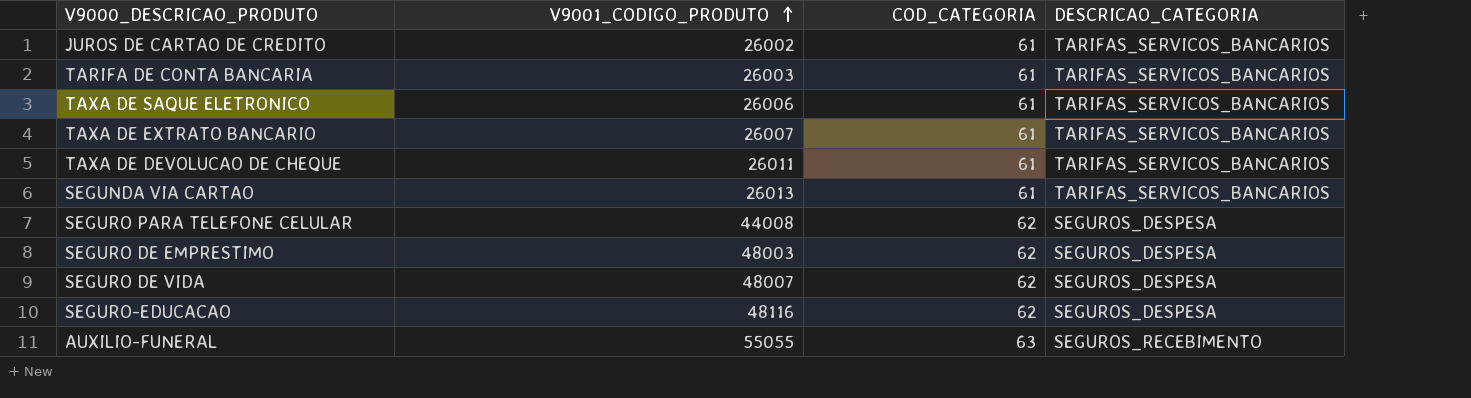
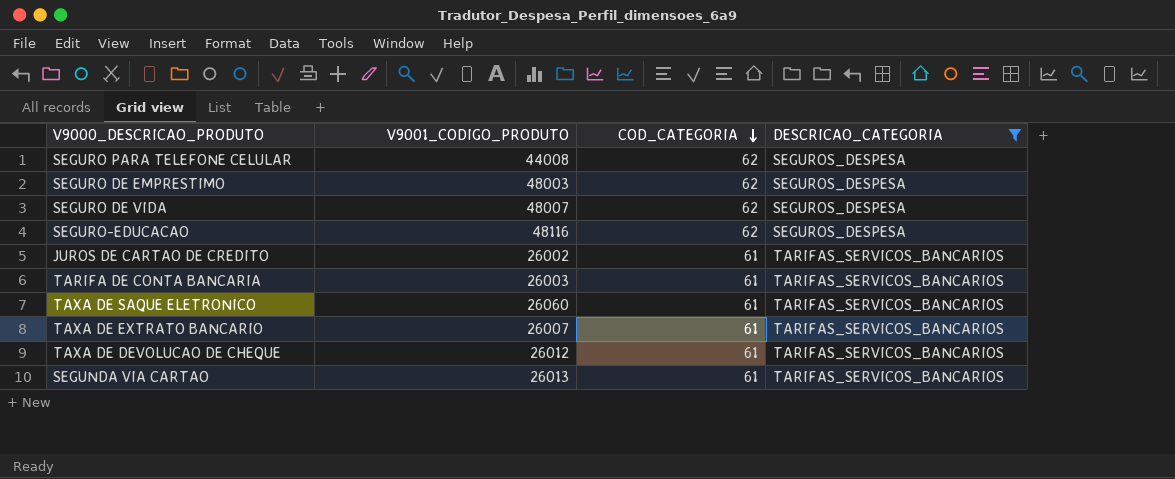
filter: none -> DESCRICAO_CATEGORIA != SEGUROS_RECEBIMENTO
row order: V9001_CODIGO_PRODUTO ascending -> COD_CATEGORIA descending
TAXA DE SAQUE ELETRONICO | V9001_CODIGO_PRODUTO: 26006 -> 26060
TAXA DE DEVOLUCAO DE CHEQUE | V9001_CODIGO_PRODUTO: 26011 -> 26012

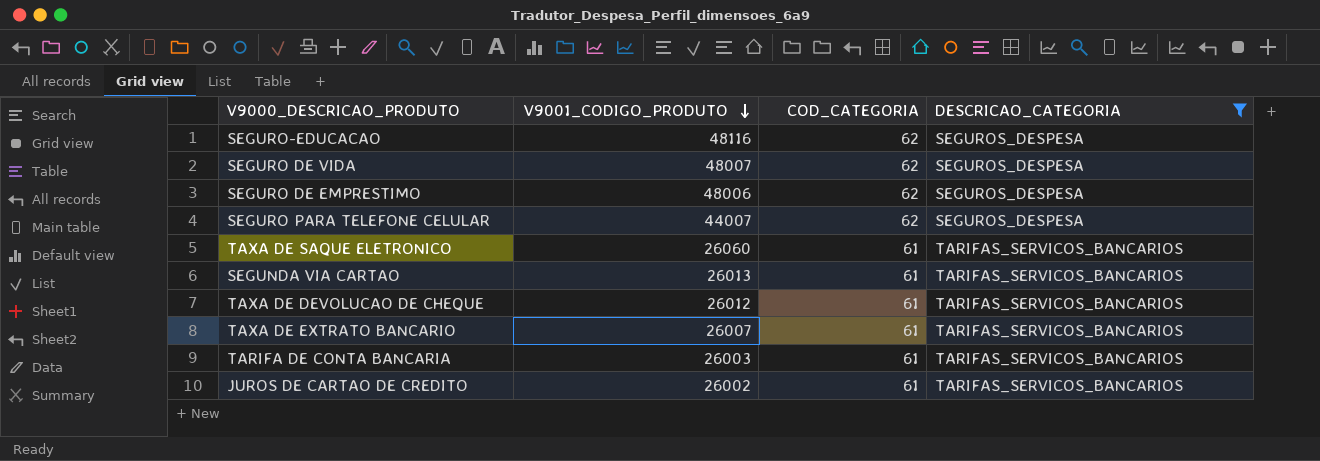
row order: COD_CATEGORIA descending -> V9001_CODIGO_PRODUTO descending
SEGURO DE EMPRESTIMO | V9001_CODIGO_PRODUTO: 48003 -> 48006
SEGURO PARA TELEFONE CELULAR | V9001_CODIGO_PRODUTO: 44008 -> 44007

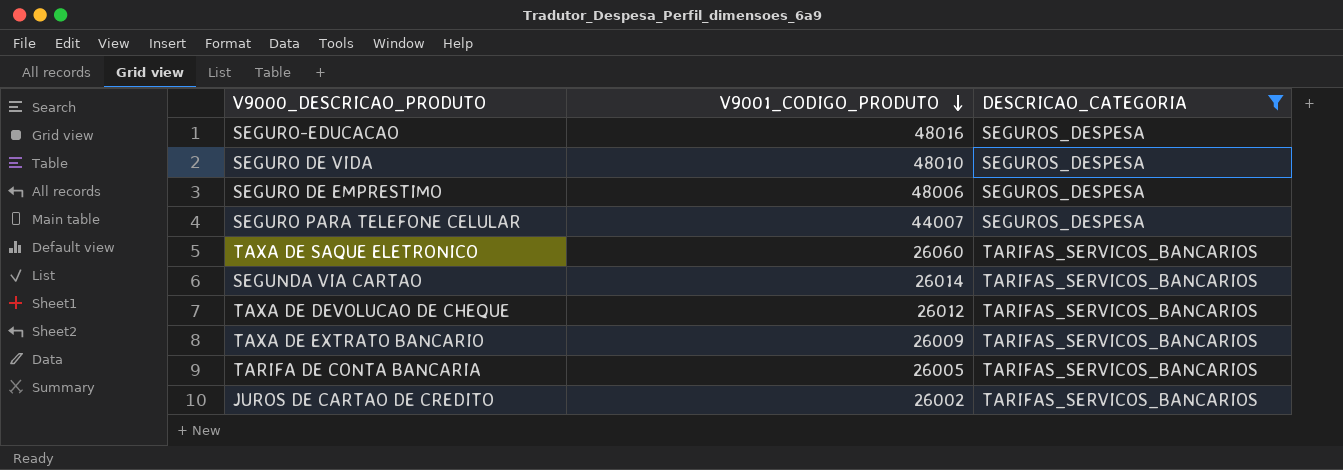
column COD_CATEGORIA | position: 3 -> none
SEGURO-EDUCACAO | V9001_CODIGO_PRODUTO: 48116 -> 48016
SEGURO DE VIDA | V9001_CODIGO_PRODUTO: 48007 -> 48010
SEGUNDA VIA CARTAO | V9001_CODIGO_PRODUTO: 26013 -> 26014
TAXA DE EXTRATO BANCARIO | V9001_CODIGO_PRODUTO: 26007 -> 26009
TARIFA DE CONTA BANCARIA | V9001_CODIGO_PRODUTO: 26003 -> 26005

